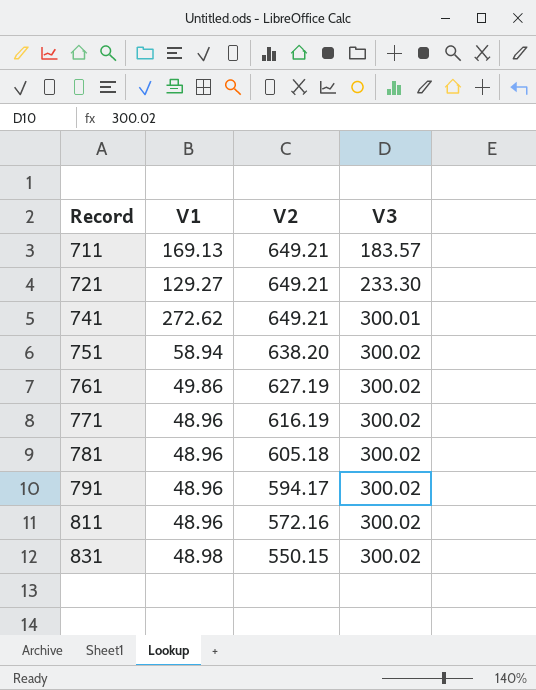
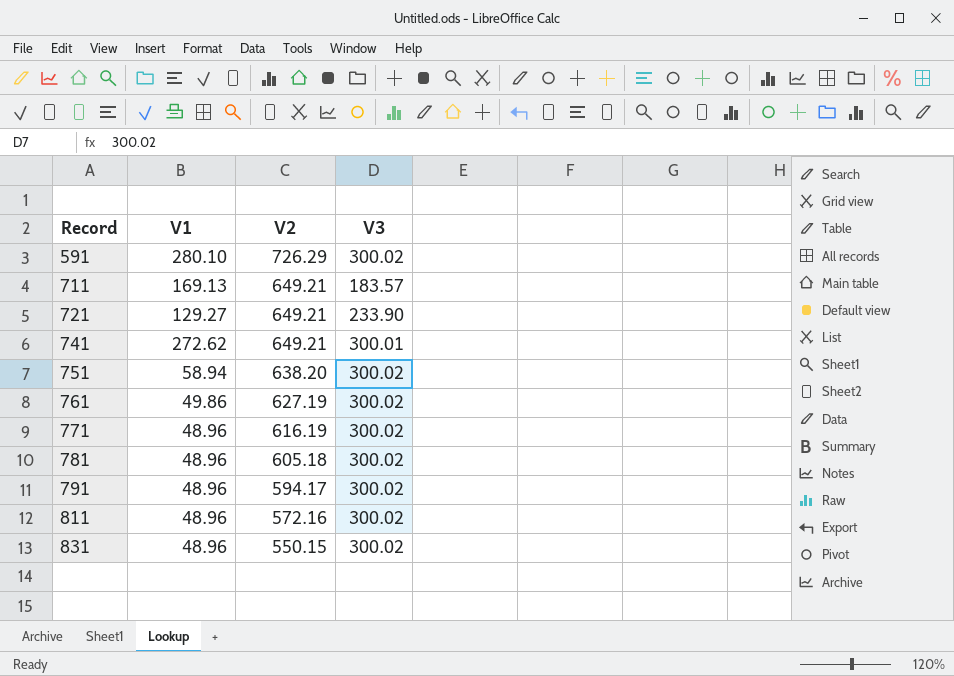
row 591: none -> 280.10 | 726.29 | 300.02
721 | V3: 233.30 -> 233.90
831 | V1: 48.98 -> 48.96

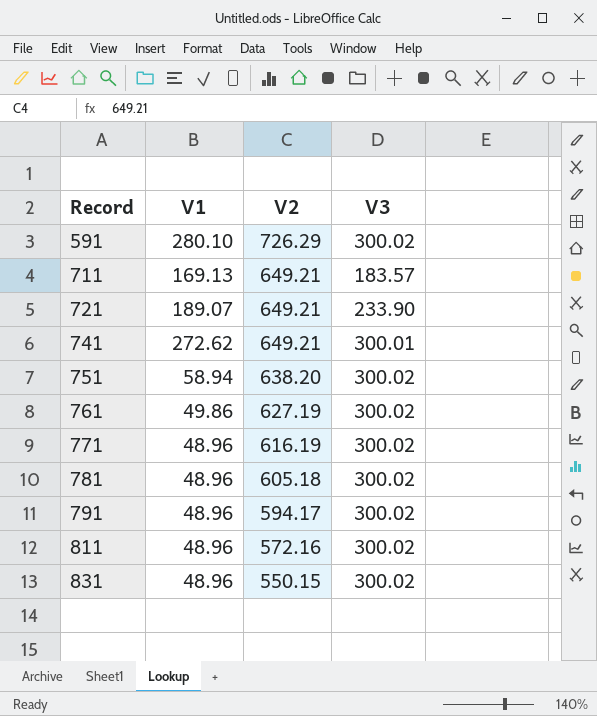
721 | V1: 129.27 -> 189.07

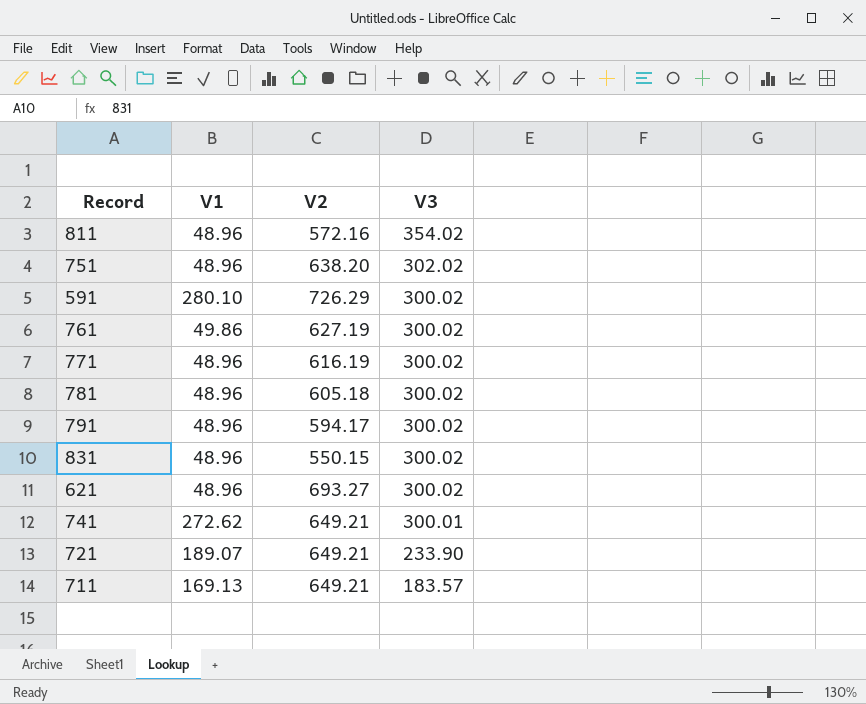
row order: Record ascending -> V3 descending
811 | V3: 300.02 -> 354.02
751 | V1: 58.94 -> 48.96
751 | V3: 300.02 -> 302.02
row 621: none -> 48.96 | 693.27 | 300.02

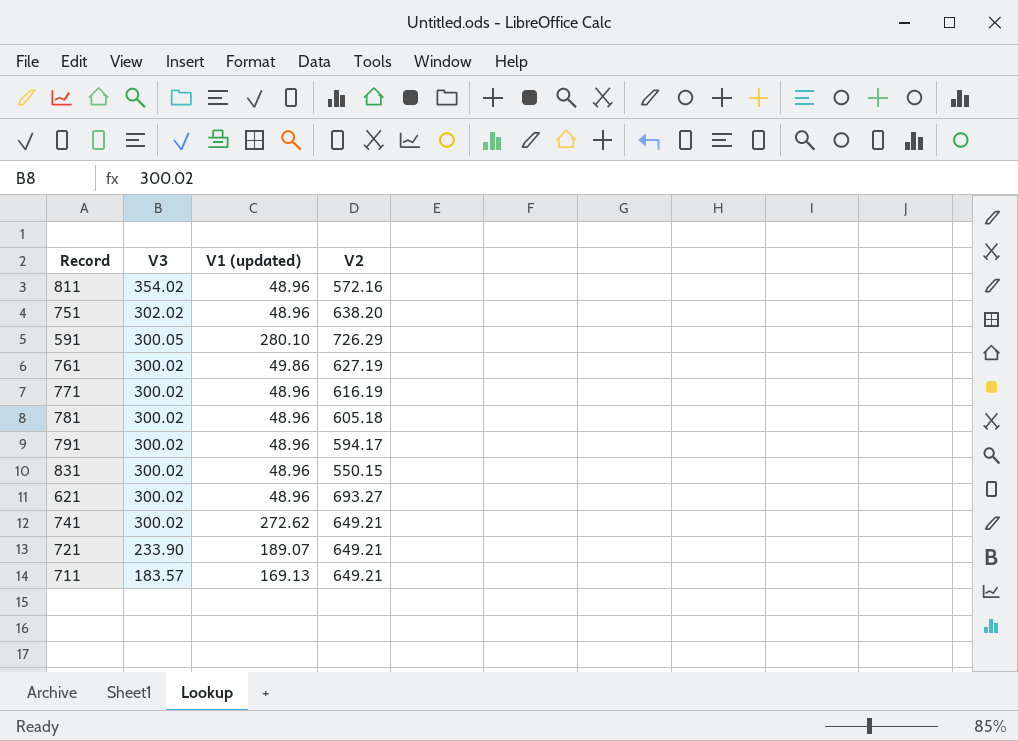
column V3 | position: 4 -> 2
column name: V1 -> V1 (updated)
591 | V3: 300.02 -> 300.05
741 | V3: 300.01 -> 300.02

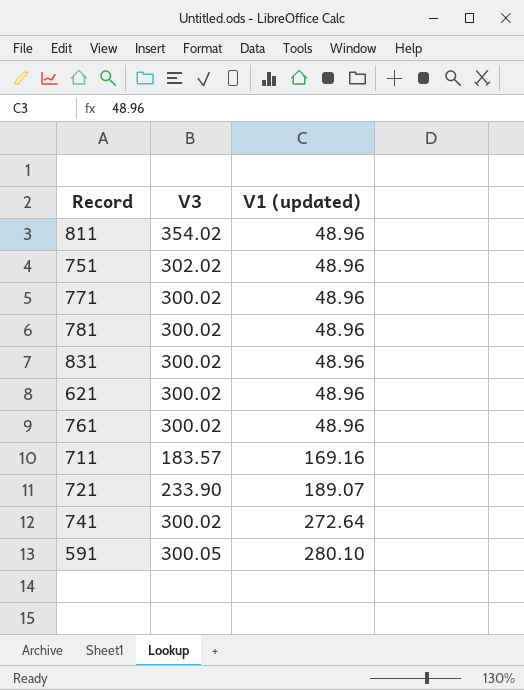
row order: V3 descending -> V1 (updated) ascending
column V2 | position: 4 -> none
row 791: 300.02 | 48.96 | 594.17 -> none
761 | V1 (updated): 49.86 -> 48.96
711 | V1 (updated): 169.13 -> 169.16
741 | V1 (updated): 272.62 -> 272.64

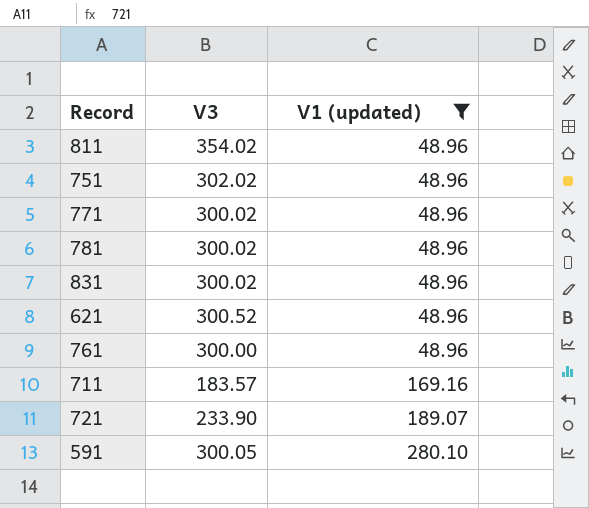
filter: none -> V1 (updated) != 272.64
621 | V3: 300.02 -> 300.52
761 | V3: 300.02 -> 300.00

